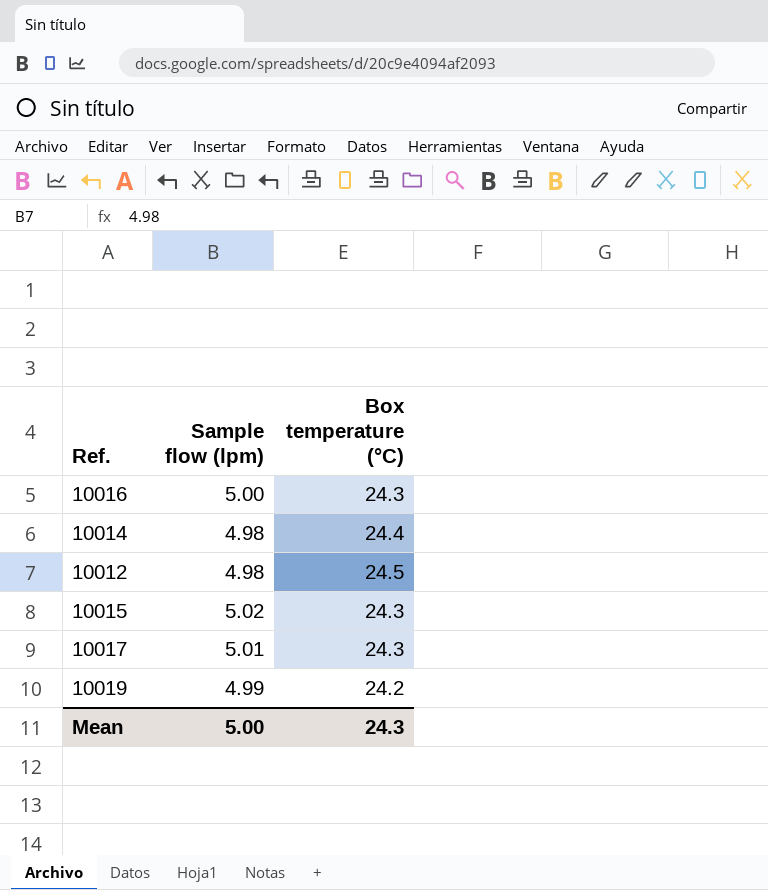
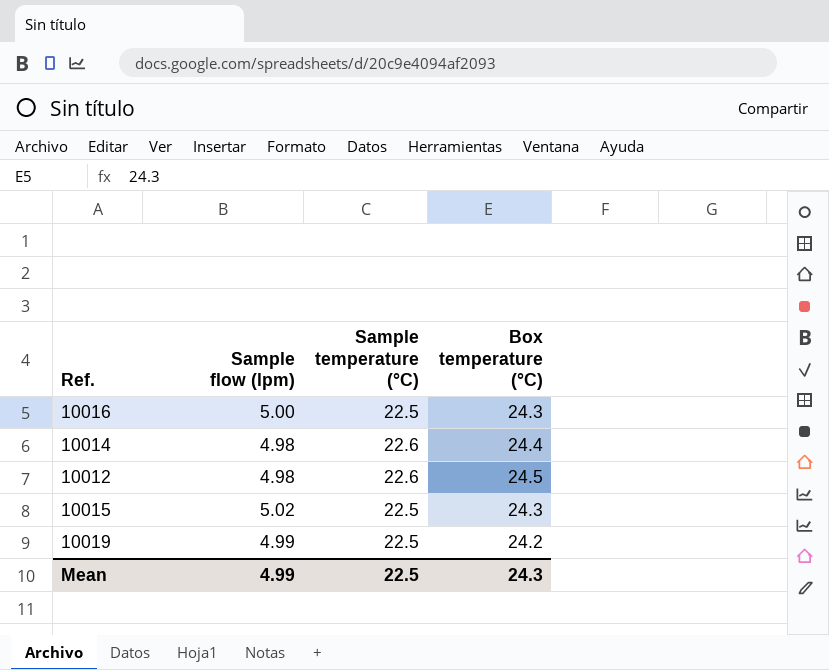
column Sample temperature (°C) | position: none -> 3
row 10017: 5.01 | 24.3 -> none
Mean | Sample flow (lpm): 5.00 -> 4.99

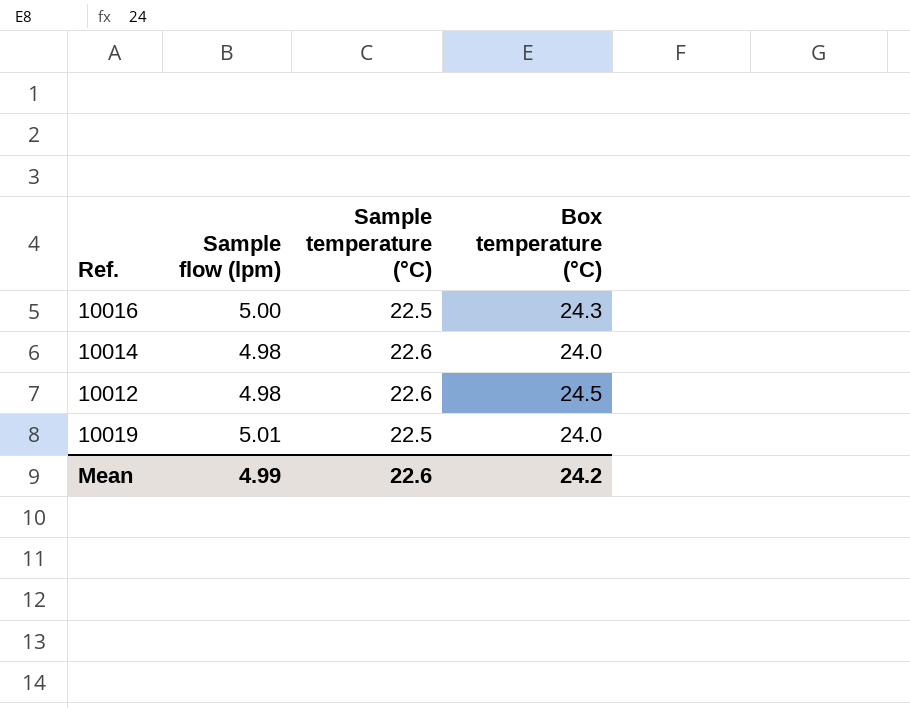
row 10015: 5.02 | 22.5 | 24.3 -> none
10014 | Box temperature (°C): 24.4 -> 24.0
10019 | Sample flow (lpm): 4.99 -> 5.01
10019 | Box temperature (°C): 24.2 -> 24.0
Mean | Sample temperature (°C): 22.5 -> 22.6
Mean | Box temperature (°C): 24.3 -> 24.2

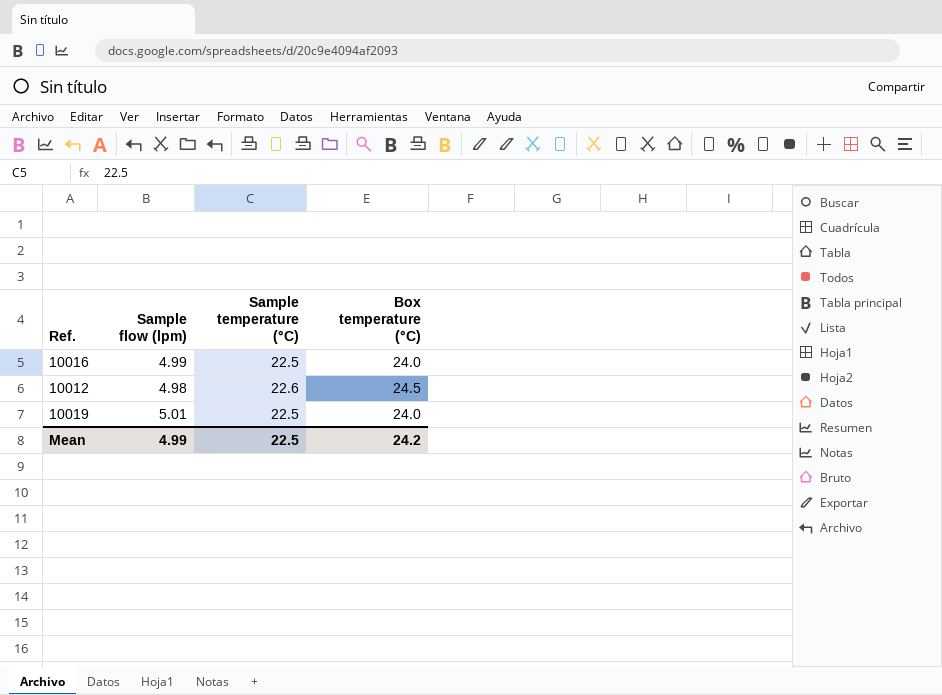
row 10014: 4.98 | 22.6 | 24.0 -> none
10016 | Sample flow (lpm): 5.00 -> 4.99
10016 | Box temperature (°C): 24.3 -> 24.0
Mean | Sample temperature (°C): 22.6 -> 22.5

